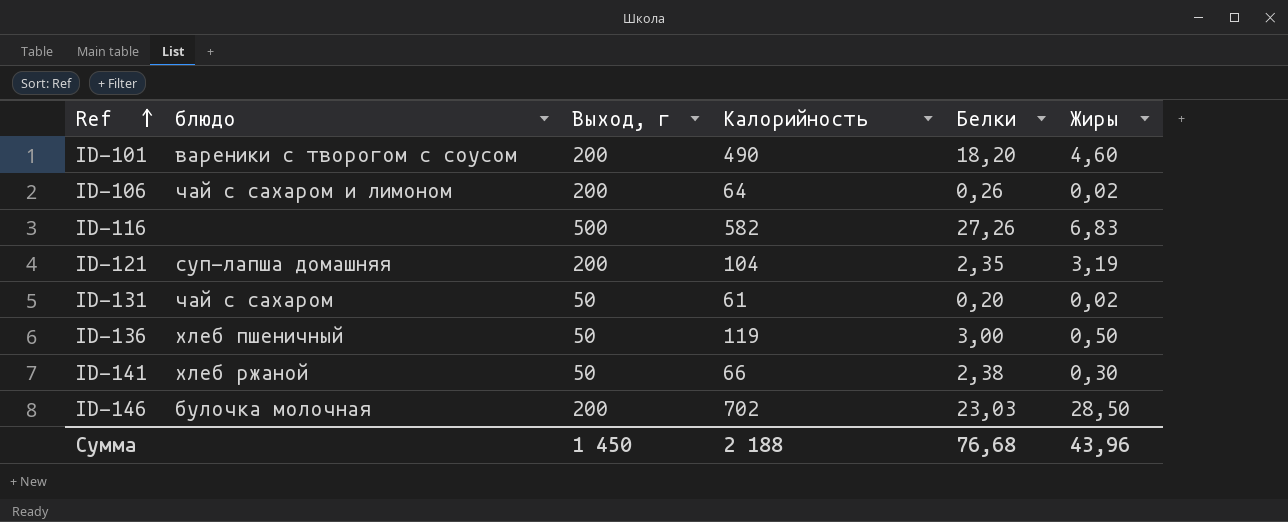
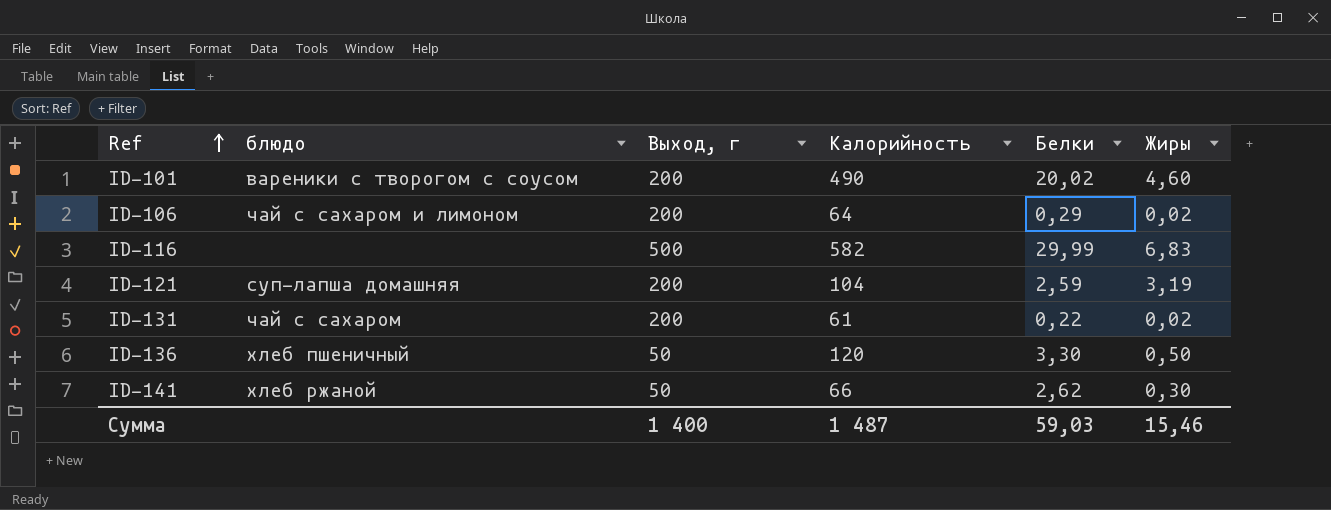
row ID-146: булочка молочная | 200 | 702 | 23,03 | 28,50 -> none
ID-101 | Белки: 18,20 -> 20,02
ID-106 | Белки: 0,26 -> 0,29
ID-116 | Белки: 27,26 -> 29,99
ID-121 | Белки: 2,35 -> 2,59
ID-131 | Выход, г: 50 -> 200
ID-131 | Белки: 0,20 -> 0,22
ID-136 | Калорийность: 119 -> 120
ID-136 | Белки: 3,00 -> 3,30
ID-141 | Белки: 2,38 -> 2,62
Сумма | Выход, г: 1 450 -> 1 400
Сумма | Калорийность: 2 188 -> 1 487
Сумма | Белки: 76,68 -> 59,03
Сумма | Жиры: 43,96 -> 15,46

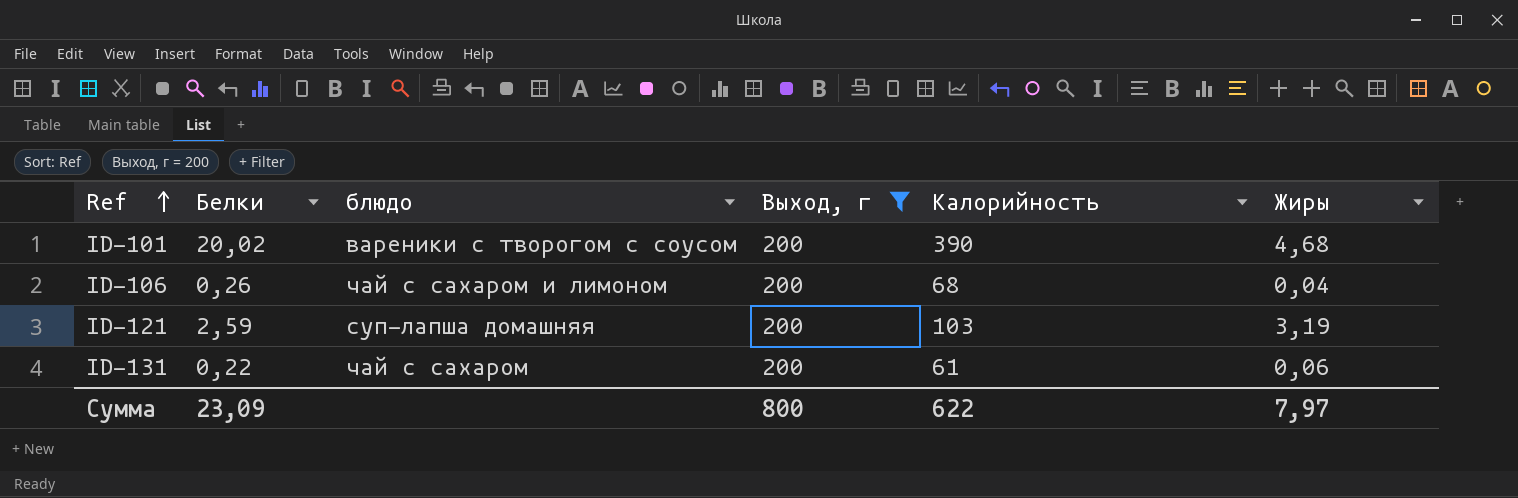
filter: none -> Выход, г = 200
column Белки | position: 5 -> 2
ID-101 | Калорийность: 490 -> 390
ID-101 | Жиры: 4,60 -> 4,68
ID-106 | Белки: 0,29 -> 0,26
ID-106 | Калорийность: 64 -> 68
ID-106 | Жиры: 0,02 -> 0,04
ID-121 | Калорийность: 104 -> 103
ID-131 | Жиры: 0,02 -> 0,06
Сумма | Белки: 59,03 -> 23,09
Сумма | Выход, г: 1 400 -> 800
Сумма | Калорийность: 1 487 -> 622
Сумма | Жиры: 15,46 -> 7,97

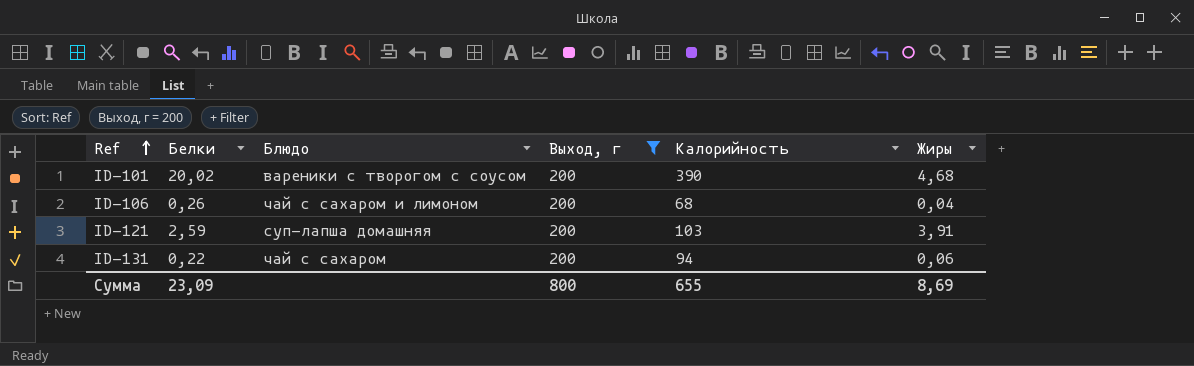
column name: блюдо -> Блюдо
ID-121 | Жиры: 3,19 -> 3,91
ID-131 | Калорийность: 61 -> 94
Сумма | Калорийность: 622 -> 655
Сумма | Жиры: 7,97 -> 8,69

